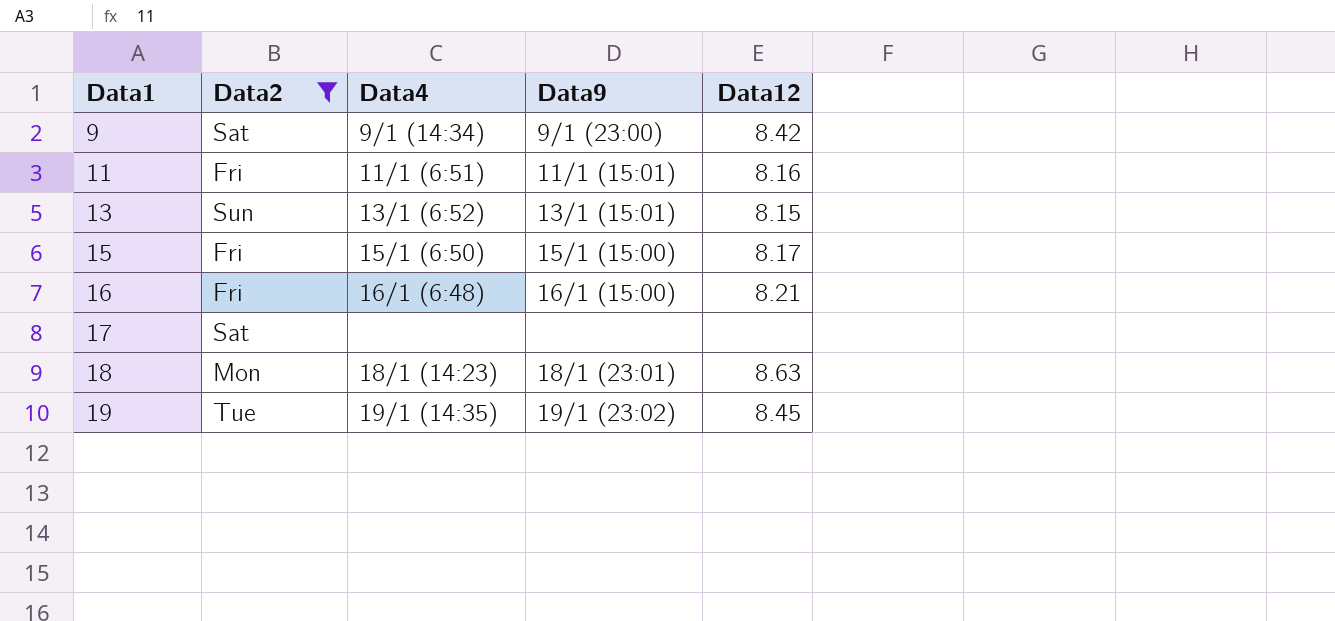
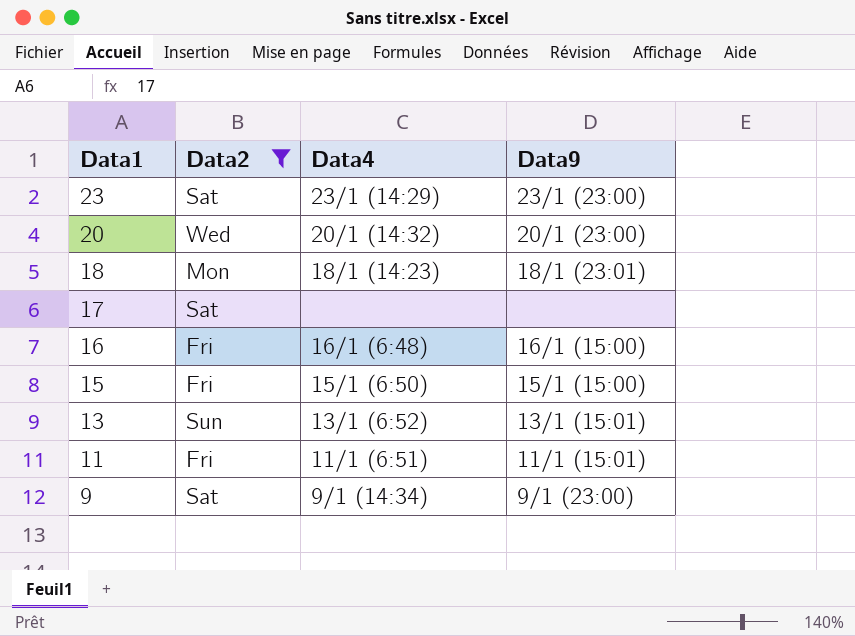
row order: Data1 ascending -> Data1 descending
column Data12 | position: 5 -> none
row 19: Tue | 19/1 (14:35) | 19/1 (23:02) | 8.45 -> none
row 23: none -> Sat | 23/1 (14:29) | 23/1 (23:00)
row 20: none -> Wed | 20/1 (14:32) | 20/1 (23:00)

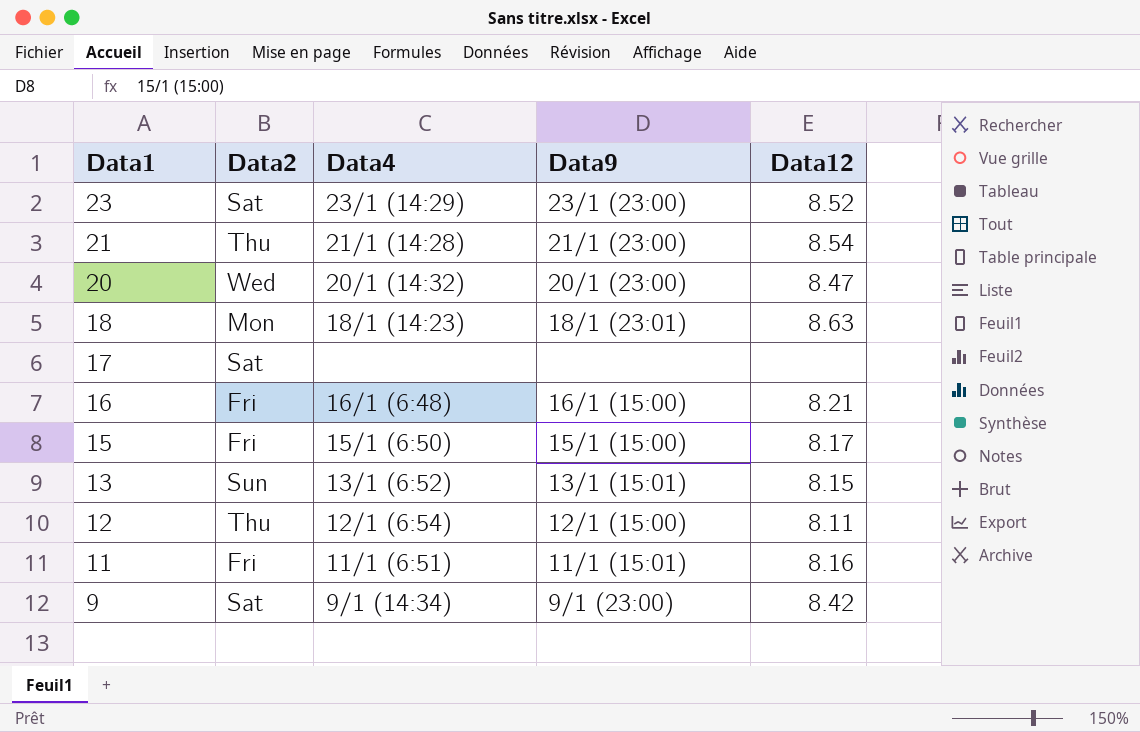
filter: Data2 != Thu -> none
column Data12 | position: none -> 5

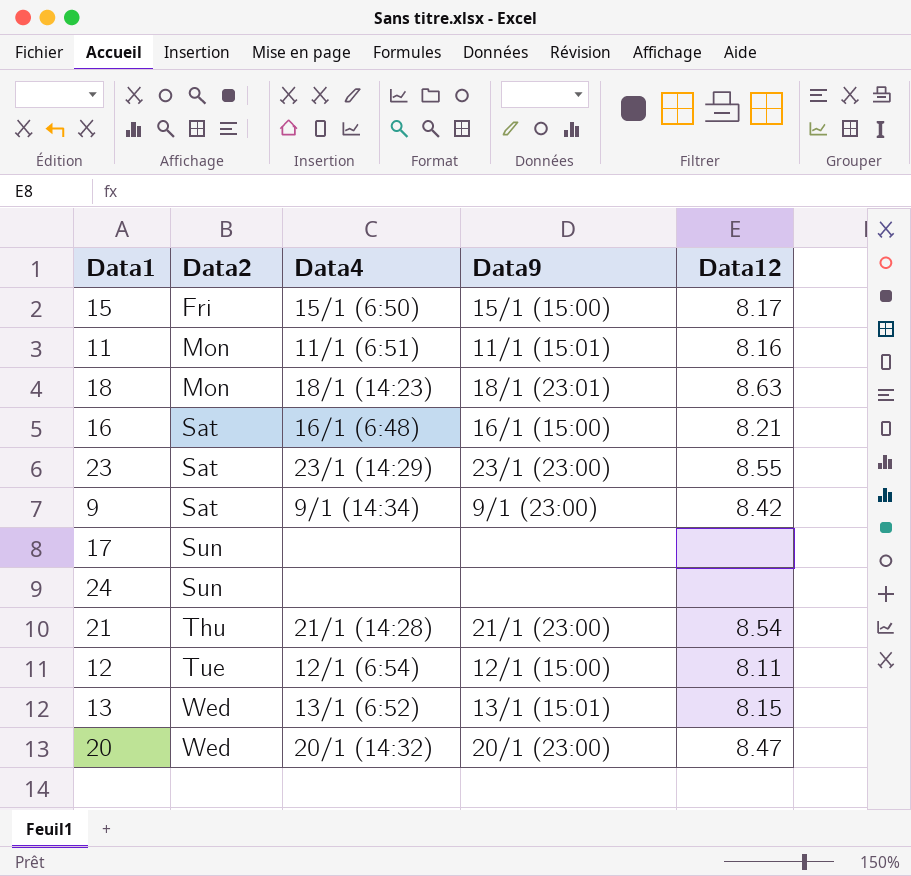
row order: Data1 descending -> Data2 ascending
11 | Data2: Fri -> Mon
16 | Data2: Fri -> Sat
23 | Data12: 8.52 -> 8.55
17 | Data2: Sat -> Sun
row 24: none -> Sun | none | none | none
12 | Data2: Thu -> Tue
13 | Data2: Sun -> Wed

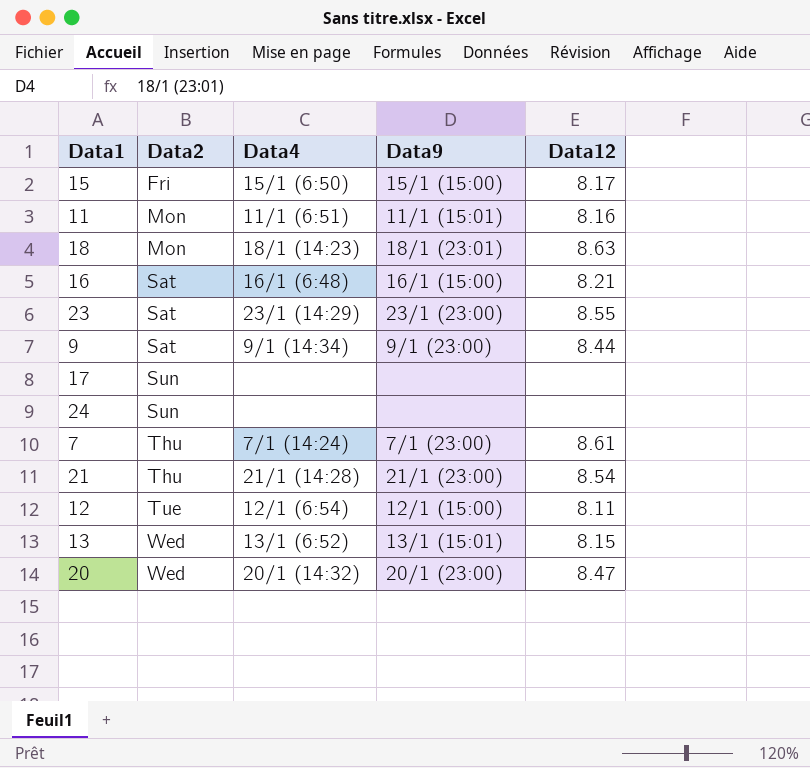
9 | Data12: 8.42 -> 8.44
row 7: none -> Thu | 7/1 (14:24) | 7/1 (23:00) | 8.61

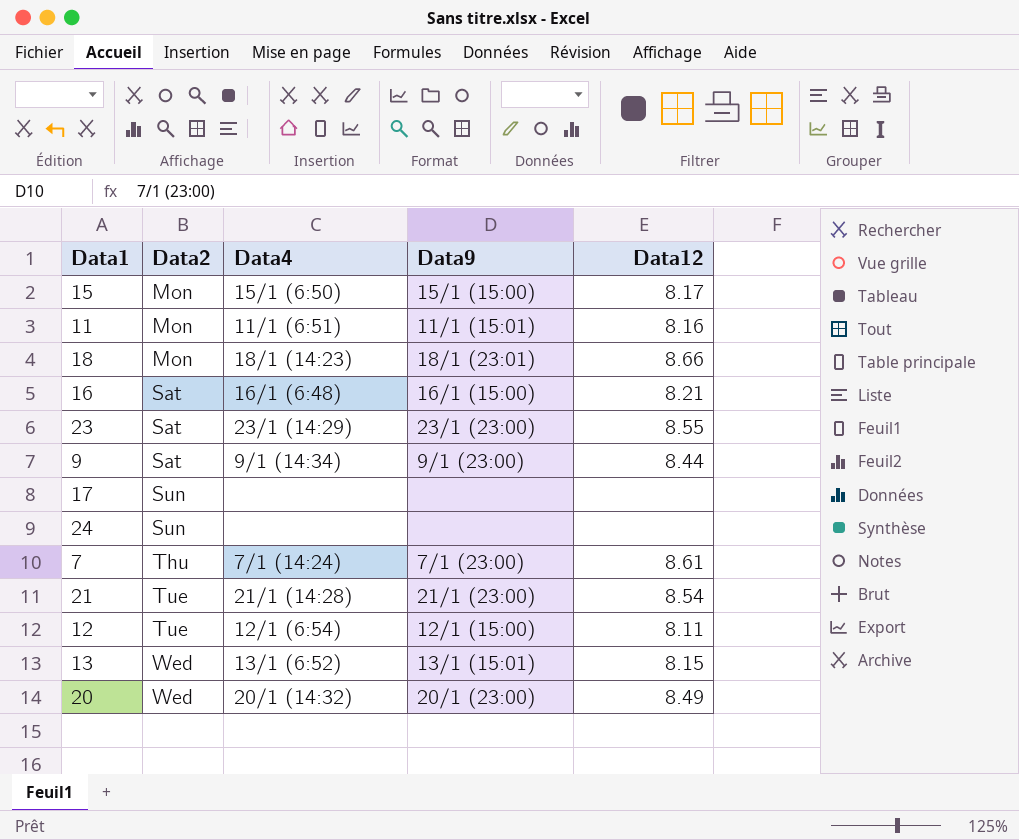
15 | Data2: Fri -> Mon
18 | Data12: 8.63 -> 8.66
21 | Data2: Thu -> Tue
20 | Data12: 8.47 -> 8.49

